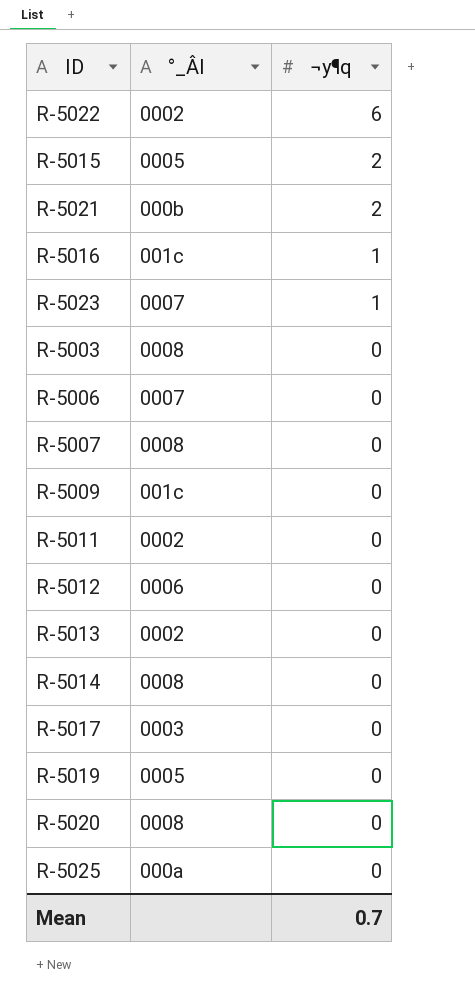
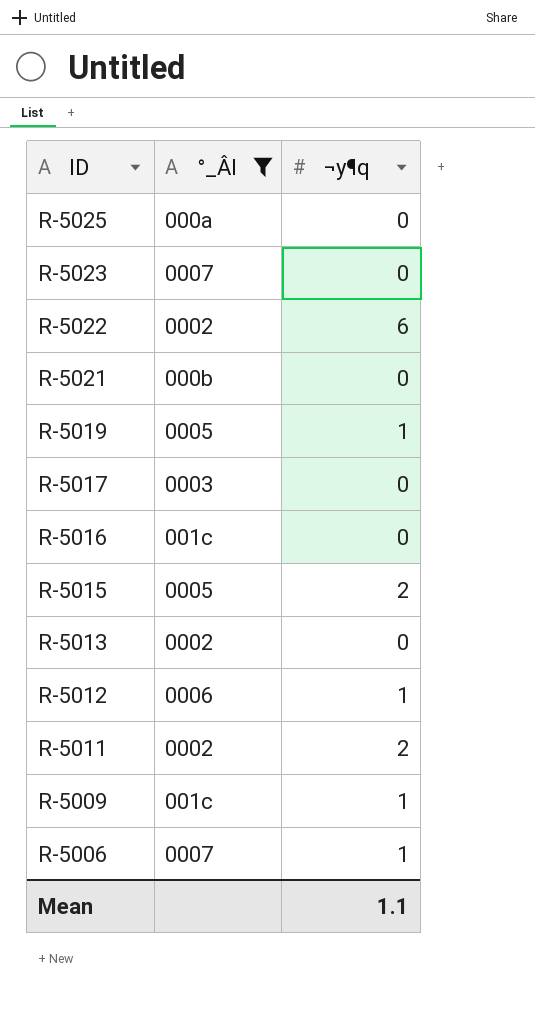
filter: none -> °_ÂI != 0008
row order: ¬y¶q descending -> ID descending
R-5023 | ¬y¶q: 1 -> 0
R-5021 | ¬y¶q: 2 -> 0
R-5019 | ¬y¶q: 0 -> 1
R-5016 | ¬y¶q: 1 -> 0
R-5012 | ¬y¶q: 0 -> 1
R-5011 | ¬y¶q: 0 -> 2
R-5009 | ¬y¶q: 0 -> 1
R-5006 | ¬y¶q: 0 -> 1
Mean | ¬y¶q: 0.7 -> 1.1

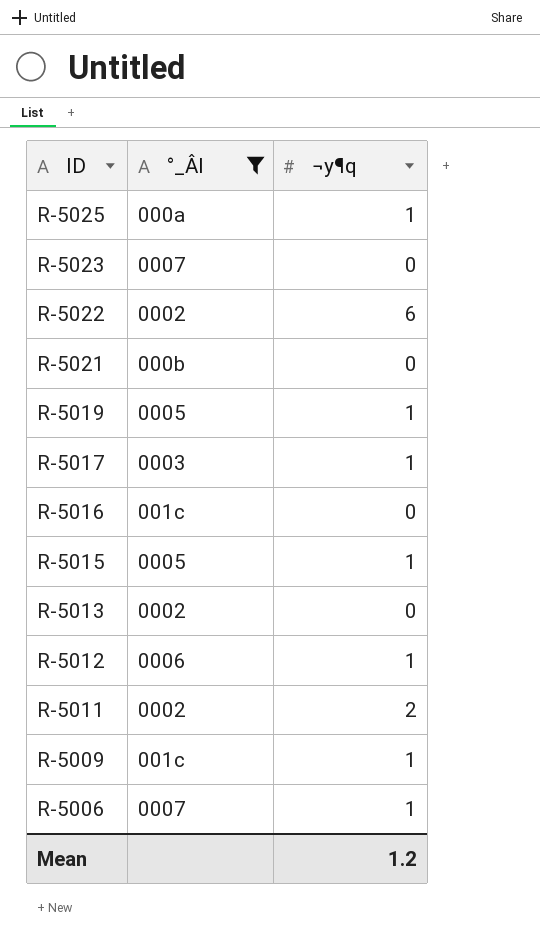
R-5025 | ¬y¶q: 0 -> 1
R-5017 | ¬y¶q: 0 -> 1
R-5015 | ¬y¶q: 2 -> 1
Mean | ¬y¶q: 1.1 -> 1.2

